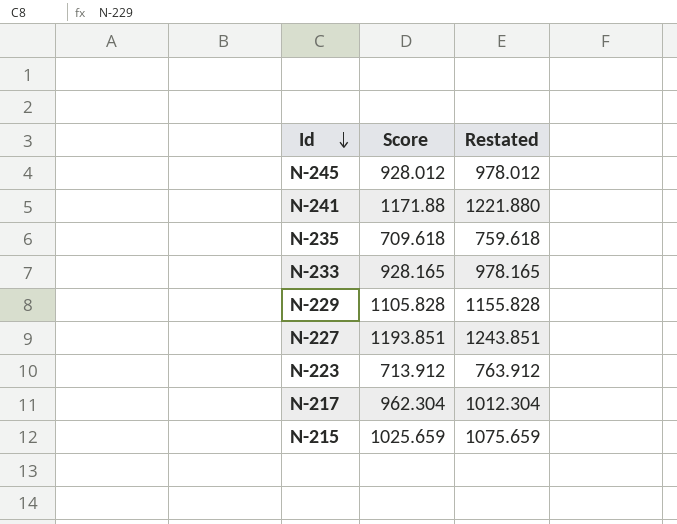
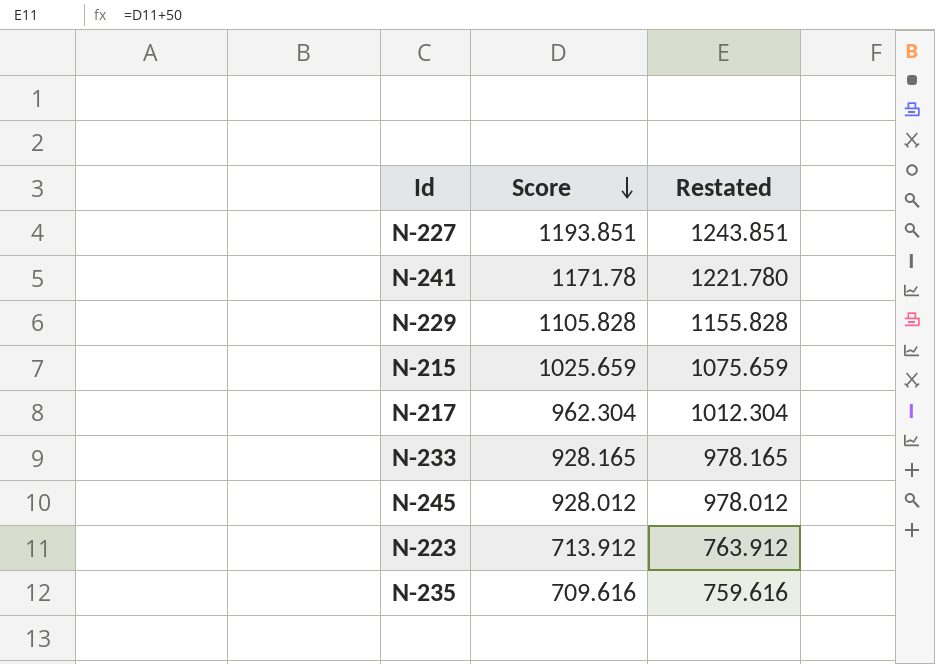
row order: Id descending -> Score descending
N-241 | Score: 1171.88 -> 1171.78
N-241 | Restated: 1221.880 -> 1221.780
N-235 | Score: 709.618 -> 709.616
N-235 | Restated: 759.618 -> 759.616

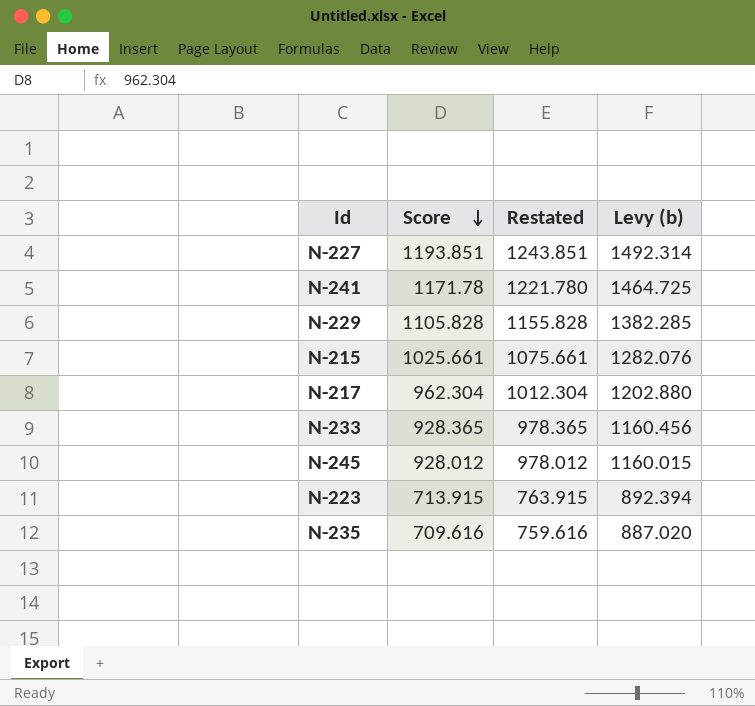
column Levy (b) | formula: none -> [Score] * 1.25
N-215 | Score: 1025.659 -> 1025.661
N-215 | Restated: 1075.659 -> 1075.661
N-233 | Score: 928.165 -> 928.365
N-233 | Restated: 978.165 -> 978.365
N-223 | Score: 713.912 -> 713.915
N-223 | Restated: 763.912 -> 763.915

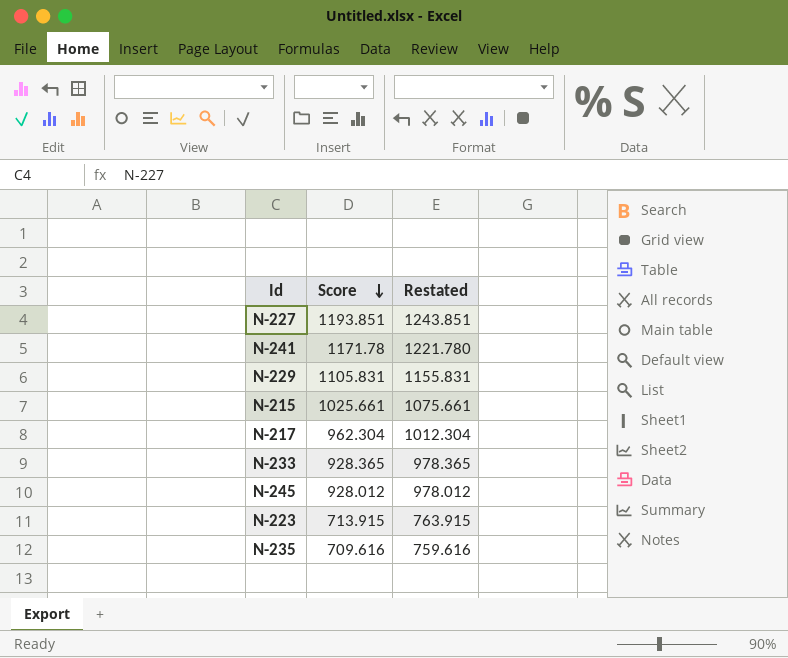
column Levy (b) | formula: [Score] * 1.25 -> none
N-229 | Score: 1105.828 -> 1105.831
N-229 | Restated: 1155.828 -> 1155.831

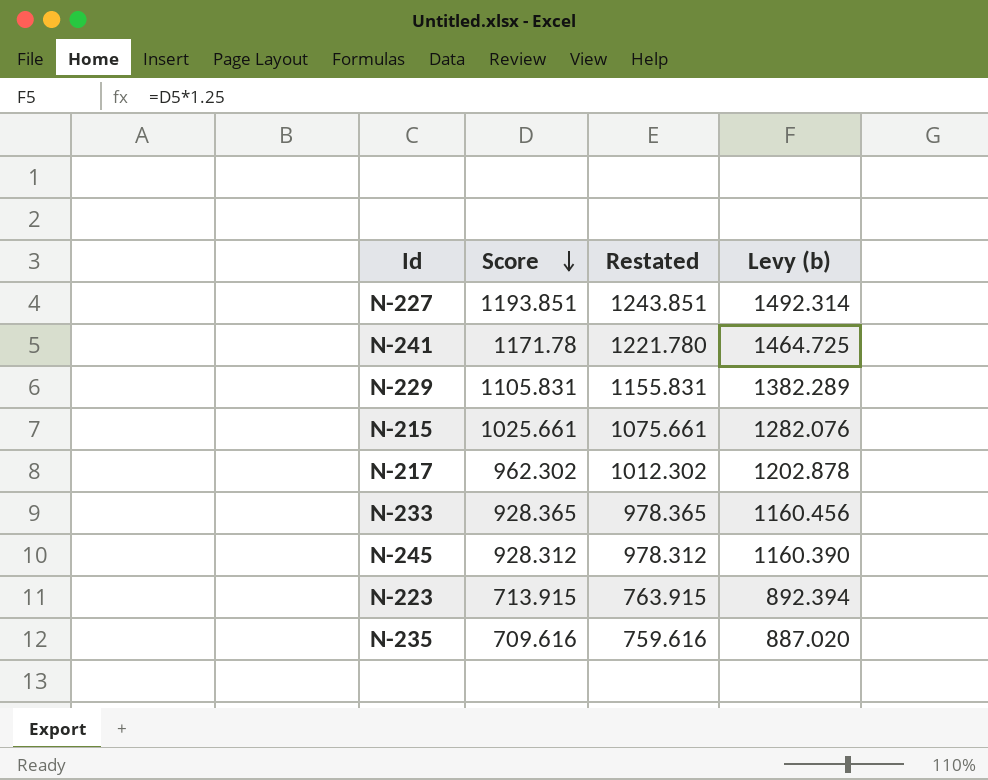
column Levy (b) | formula: none -> [Score] * 1.25
N-217 | Score: 962.304 -> 962.302
N-217 | Restated: 1012.304 -> 1012.302
N-245 | Score: 928.012 -> 928.312
N-245 | Restated: 978.012 -> 978.312

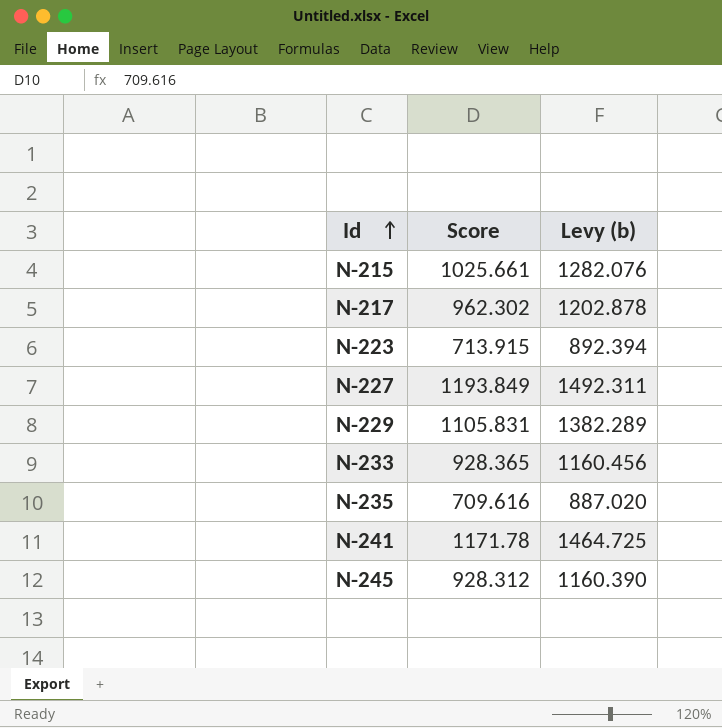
row order: Score descending -> Id ascending
column Restated | formula: [Score] + 50 -> none
N-227 | Score: 1193.851 -> 1193.849
N-227 | Levy (b): 1492.314 -> 1492.311

